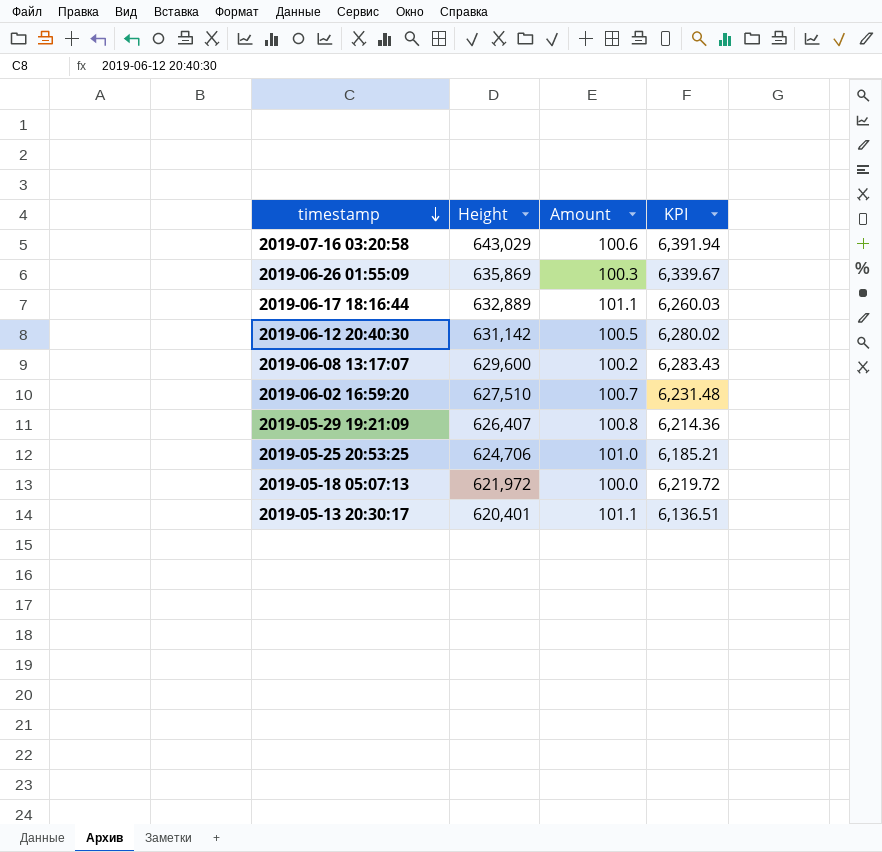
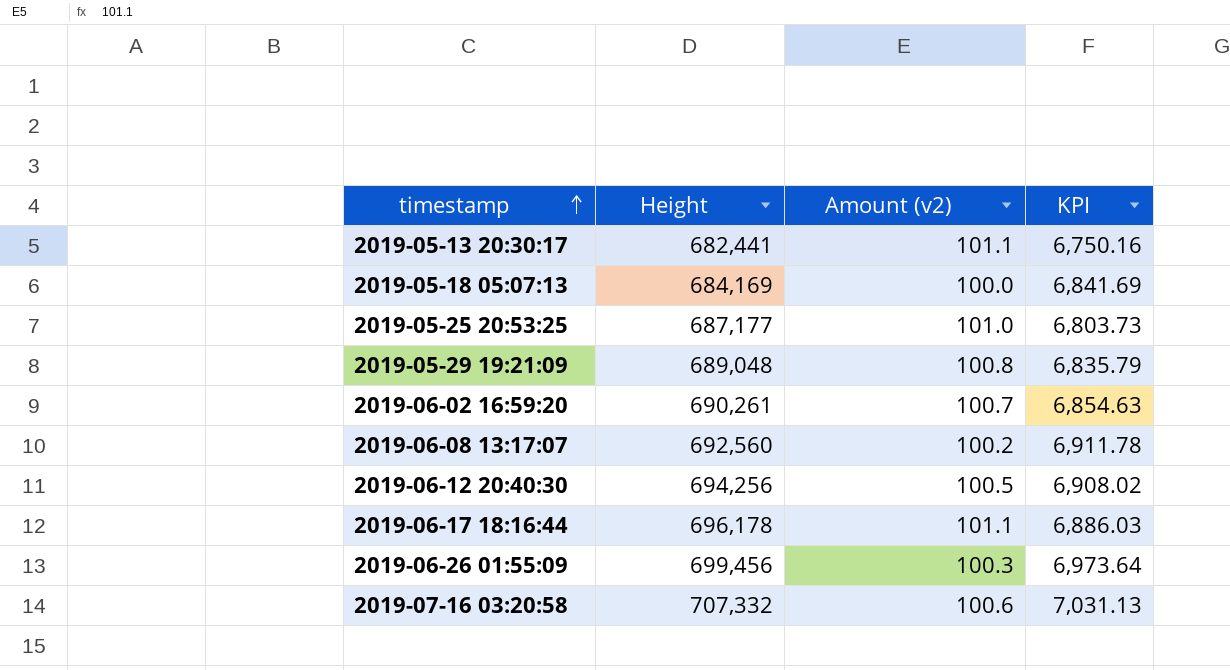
row order: timestamp descending -> timestamp ascending
column name: Amount -> Amount (v2)
2019-05-13 20:30:17 | Height: 620,401 -> 682,441
2019-05-13 20:30:17 | KPI: 6,136.51 -> 6,750.16
2019-05-18 05:07:13 | Height: 621,972 -> 684,169
2019-05-18 05:07:13 | KPI: 6,219.72 -> 6,841.69
2019-05-25 20:53:25 | Height: 624,706 -> 687,177
2019-05-25 20:53:25 | KPI: 6,185.21 -> 6,803.73
2019-05-29 19:21:09 | Height: 626,407 -> 689,048
2019-05-29 19:21:09 | KPI: 6,214.36 -> 6,835.79
2019-06-02 16:59:20 | Height: 627,510 -> 690,261
2019-06-02 16:59:20 | KPI: 6,231.48 -> 6,854.63
2019-06-08 13:17:07 | Height: 629,600 -> 692,560
2019-06-08 13:17:07 | KPI: 6,283.43 -> 6,911.78
2019-06-12 20:40:30 | Height: 631,142 -> 694,256
2019-06-12 20:40:30 | KPI: 6,280.02 -> 6,908.02
2019-06-17 18:16:44 | Height: 632,889 -> 696,178
2019-06-17 18:16:44 | KPI: 6,260.03 -> 6,886.03
2019-06-26 01:55:09 | Height: 635,869 -> 699,456
2019-06-26 01:55:09 | KPI: 6,339.67 -> 6,973.64
2019-07-16 03:20:58 | Height: 643,029 -> 707,332
2019-07-16 03:20:58 | KPI: 6,391.94 -> 7,031.13

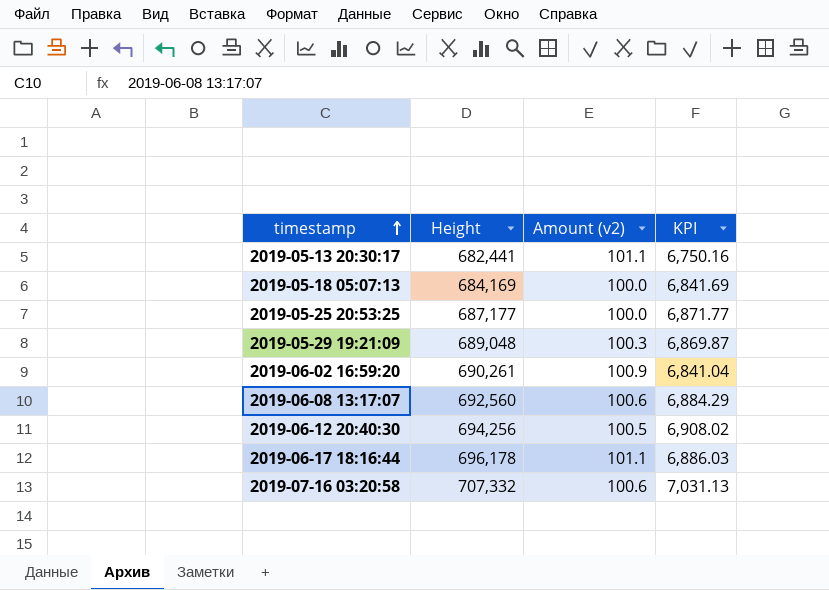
row 2019-06-26 01:55:09: 699,456 | 100.3 | 6,973.64 -> none
2019-05-25 20:53:25 | Amount (v2): 101.0 -> 100.0
2019-05-25 20:53:25 | KPI: 6,803.73 -> 6,871.77
2019-05-29 19:21:09 | Amount (v2): 100.8 -> 100.3
2019-05-29 19:21:09 | KPI: 6,835.79 -> 6,869.87
2019-06-02 16:59:20 | Amount (v2): 100.7 -> 100.9
2019-06-02 16:59:20 | KPI: 6,854.63 -> 6,841.04
2019-06-08 13:17:07 | Amount (v2): 100.2 -> 100.6
2019-06-08 13:17:07 | KPI: 6,911.78 -> 6,884.29

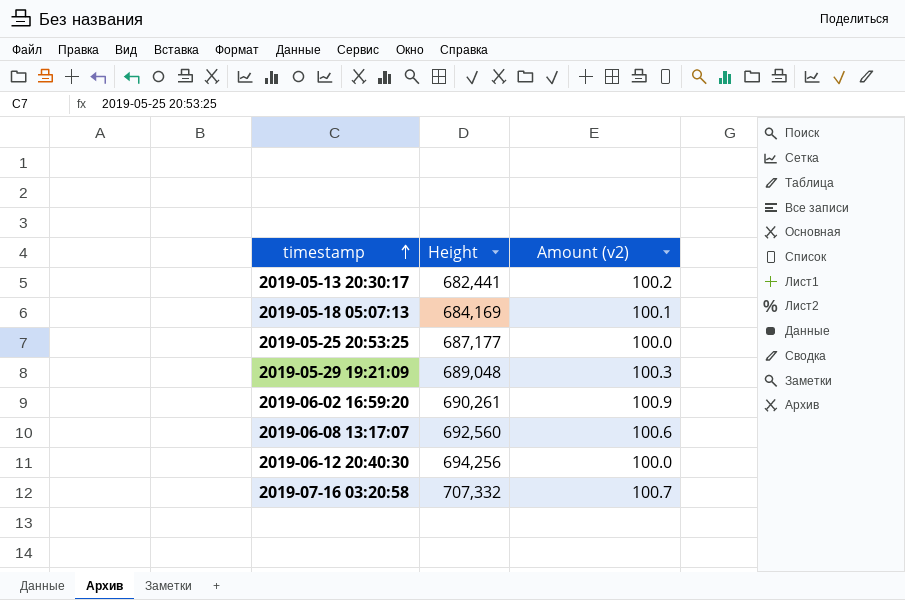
column KPI | formula: [Height] / [Amount (v2)] -> none
row 2019-06-17 18:16:44: 696,178 | 101.1 | 6,886.03 -> none
2019-05-13 20:30:17 | Amount (v2): 101.1 -> 100.2
2019-05-18 05:07:13 | Amount (v2): 100.0 -> 100.1
2019-06-12 20:40:30 | Amount (v2): 100.5 -> 100.0
2019-07-16 03:20:58 | Amount (v2): 100.6 -> 100.7

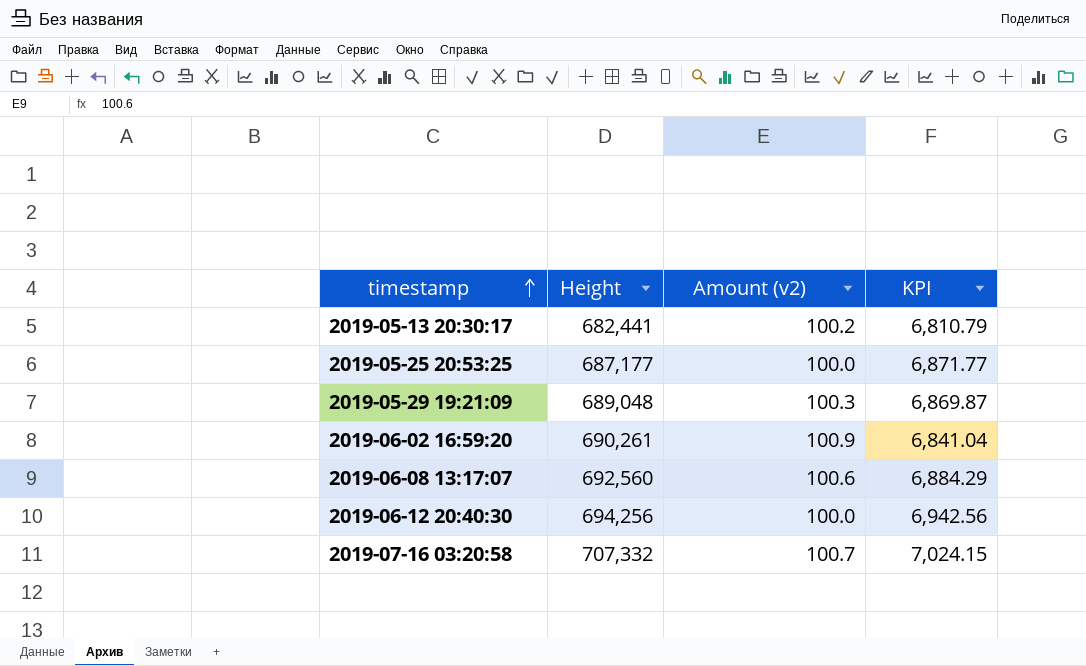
column KPI | formula: none -> [Height] / [Amount (v2)]
row 2019-05-18 05:07:13: 684,169 | 100.1 -> none

